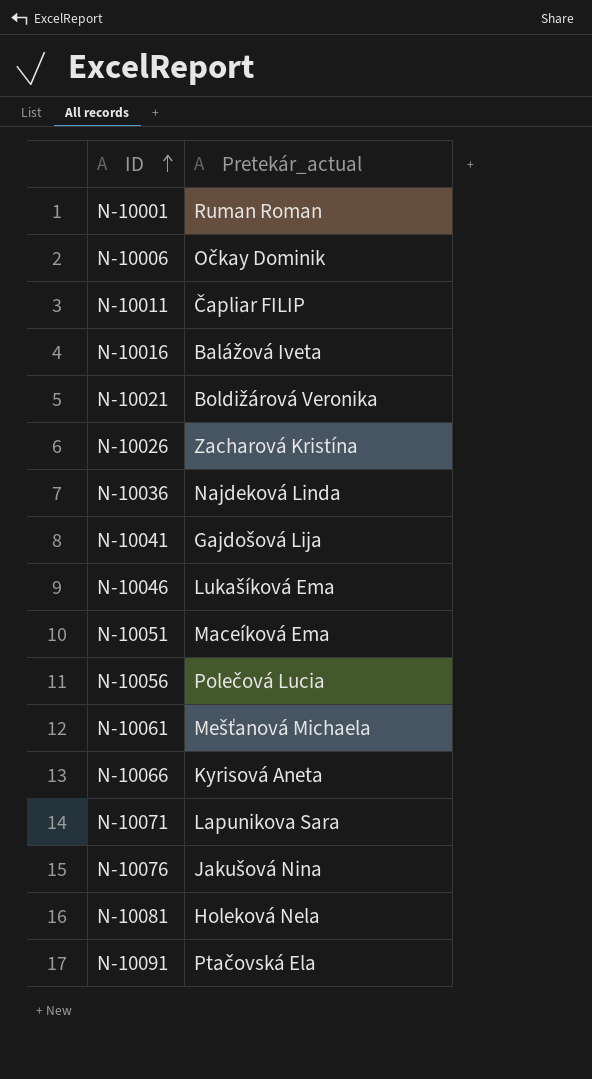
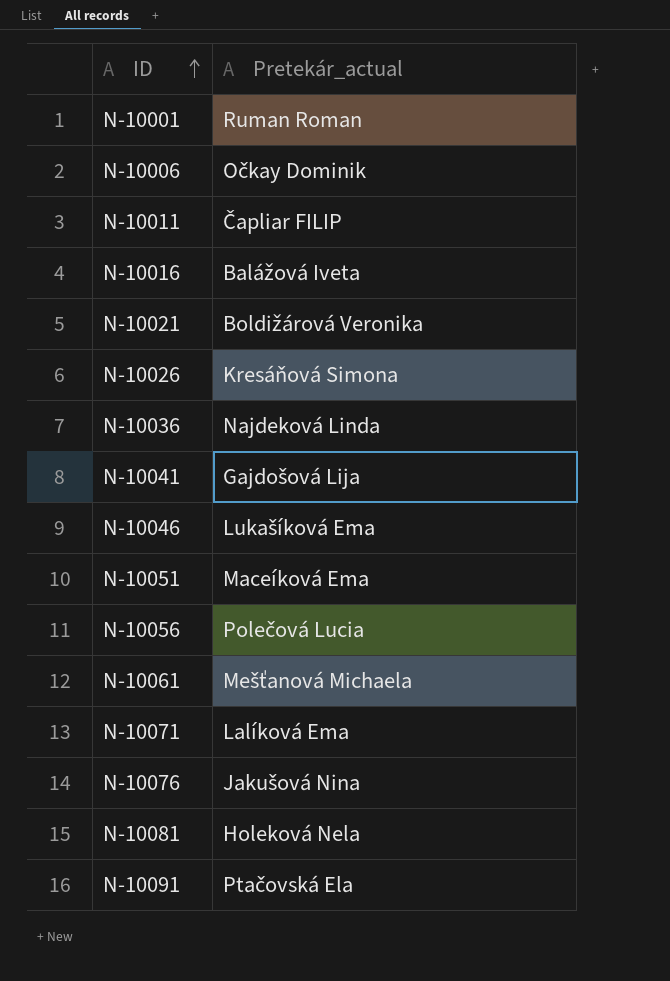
row N-10066: Kyrisová Aneta -> none
N-10026 | Pretekár_actual: Zacharová Kristína -> Kresáňová Simona
N-10071 | Pretekár_actual: Lapunikova Sara -> Lalíková Ema

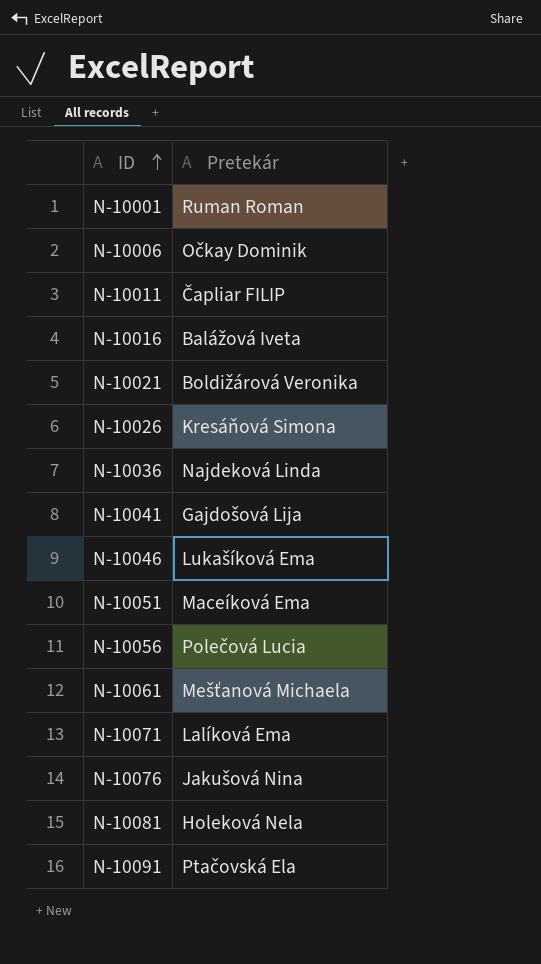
column name: Pretekár_actual -> Pretekár

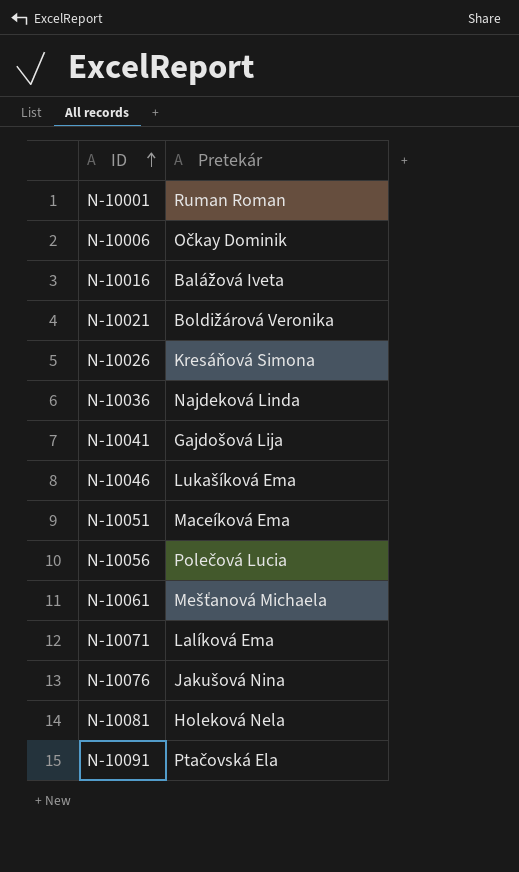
row N-10011: Čapliar FILIP -> none

